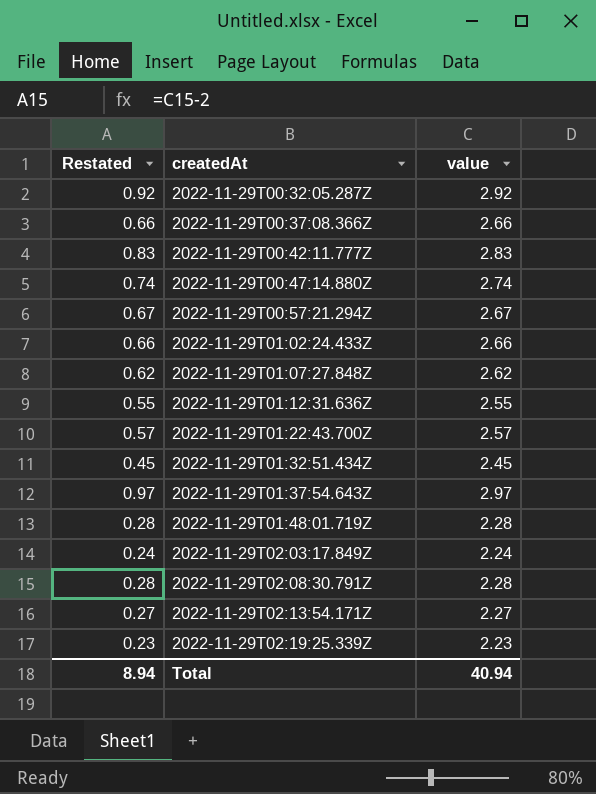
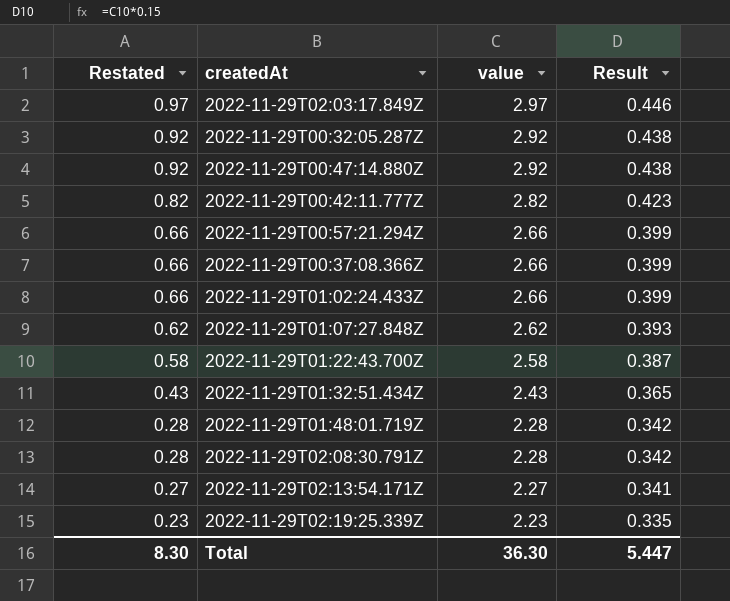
row order: createdAt ascending -> Restated descending
column Result | formula: none -> [value] * 0.15
row 2022-11-29T01:12:31.636Z: 0.55 | 2.55 -> none
row 2022-11-29T01:37:54.643Z: 0.97 | 2.97 -> none
2022-11-29T02:03:17.849Z | Restated: 0.24 -> 0.97
2022-11-29T02:03:17.849Z | value: 2.24 -> 2.97
2022-11-29T00:47:14.880Z | Restated: 0.74 -> 0.92
2022-11-29T00:47:14.880Z | value: 2.74 -> 2.92
2022-11-29T00:42:11.777Z | Restated: 0.83 -> 0.82
2022-11-29T00:42:11.777Z | value: 2.83 -> 2.82
2022-11-29T00:57:21.294Z | Restated: 0.67 -> 0.66
2022-11-29T00:57:21.294Z | value: 2.67 -> 2.66
2022-11-29T01:22:43.700Z | Restated: 0.57 -> 0.58
2022-11-29T01:22:43.700Z | value: 2.57 -> 2.58
2022-11-29T01:32:51.434Z | Restated: 0.45 -> 0.43
2022-11-29T01:32:51.434Z | value: 2.45 -> 2.43
Total | Restated: 8.94 -> 8.30
Total | value: 40.94 -> 36.30

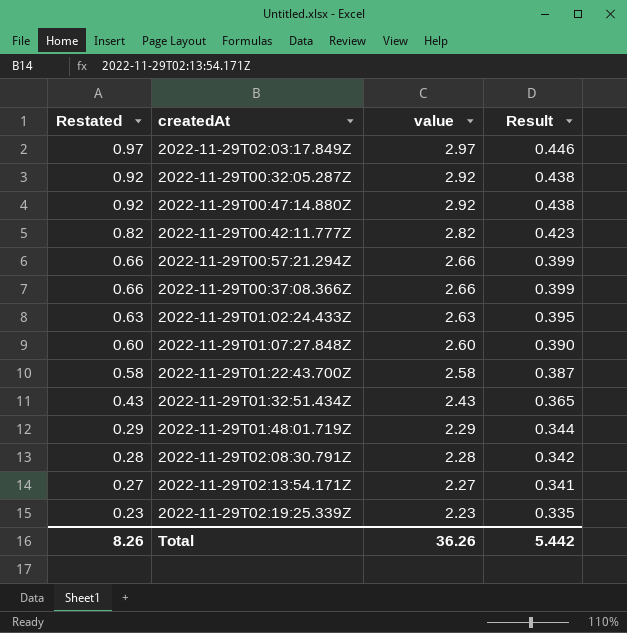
2022-11-29T01:02:24.433Z | Restated: 0.66 -> 0.63
2022-11-29T01:02:24.433Z | value: 2.66 -> 2.63
2022-11-29T01:02:24.433Z | Result: 0.399 -> 0.395
2022-11-29T01:07:27.848Z | Restated: 0.62 -> 0.60
2022-11-29T01:07:27.848Z | value: 2.62 -> 2.60
2022-11-29T01:07:27.848Z | Result: 0.393 -> 0.390
2022-11-29T01:48:01.719Z | Restated: 0.28 -> 0.29
2022-11-29T01:48:01.719Z | value: 2.28 -> 2.29
2022-11-29T01:48:01.719Z | Result: 0.342 -> 0.344
Total | Restated: 8.30 -> 8.26
Total | value: 36.30 -> 36.26
Total | Result: 5.447 -> 5.442

